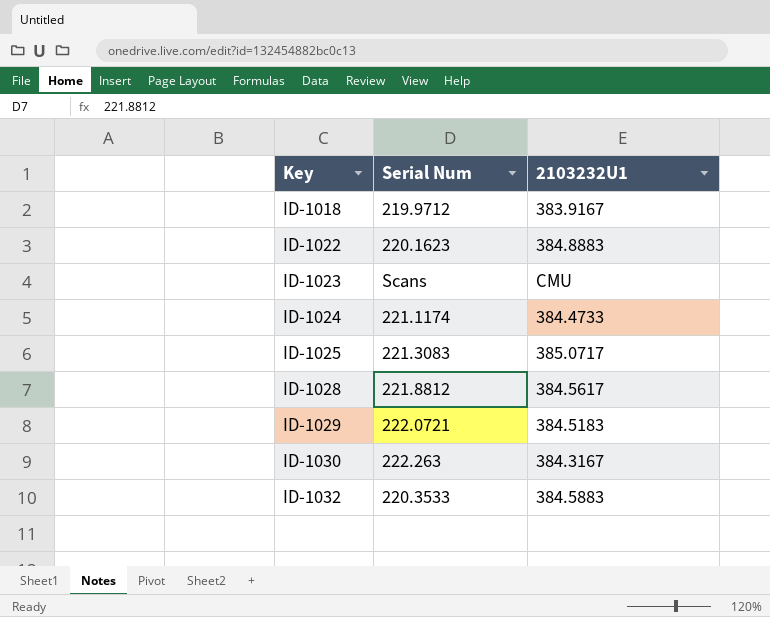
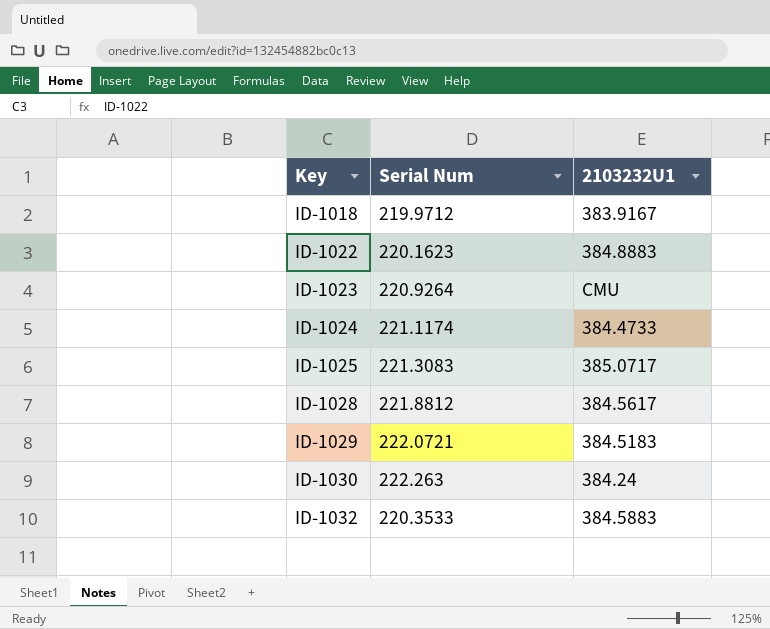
ID-1023 | Serial Num: Scans -> 220.9264
ID-1030 | 2103232U1: 384.3167 -> 384.24

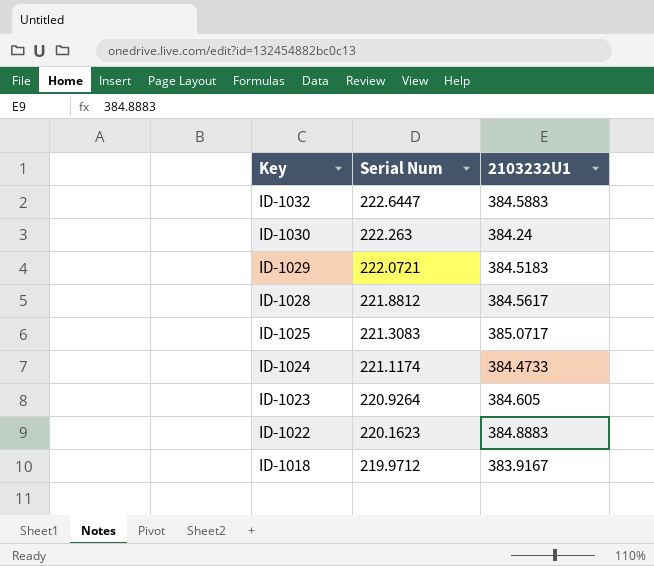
row order: Key ascending -> Key descending
ID-1032 | Serial Num: 220.3533 -> 222.6447
ID-1023 | 2103232U1: CMU -> 384.605

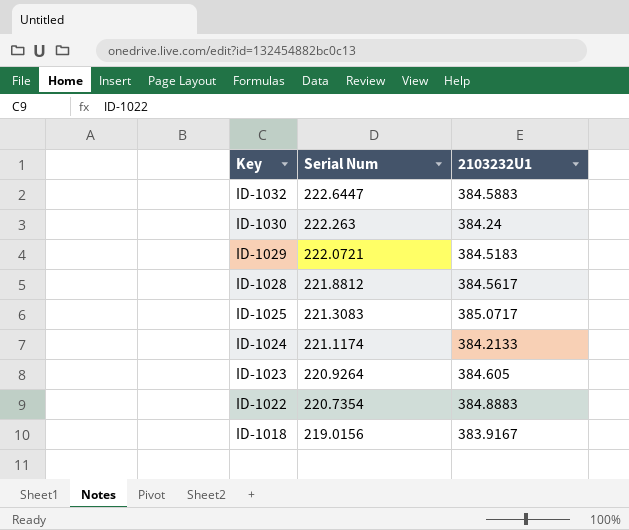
ID-1024 | 2103232U1: 384.4733 -> 384.2133
ID-1022 | Serial Num: 220.1623 -> 220.7354
ID-1018 | Serial Num: 219.9712 -> 219.0156

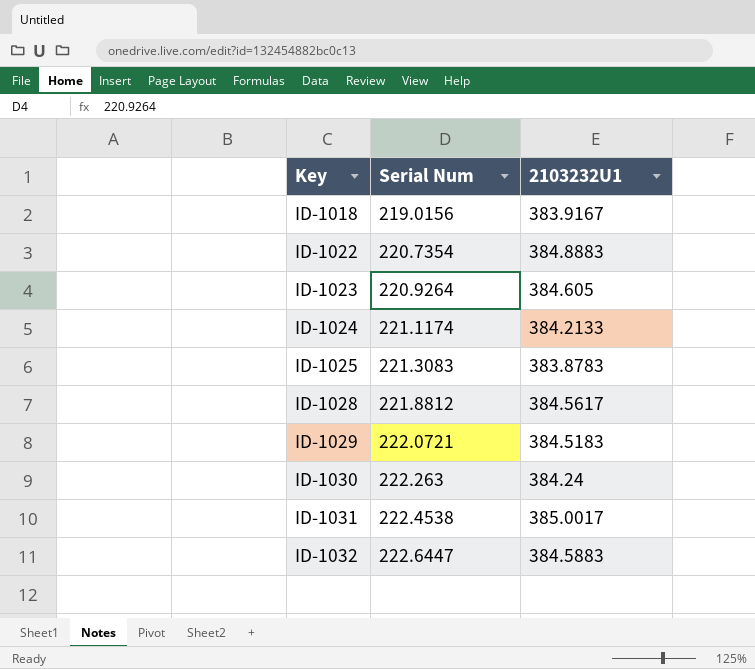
row order: Key descending -> Key ascending
ID-1025 | 2103232U1: 385.0717 -> 383.8783
row ID-1031: none -> 222.4538 | 385.0017

